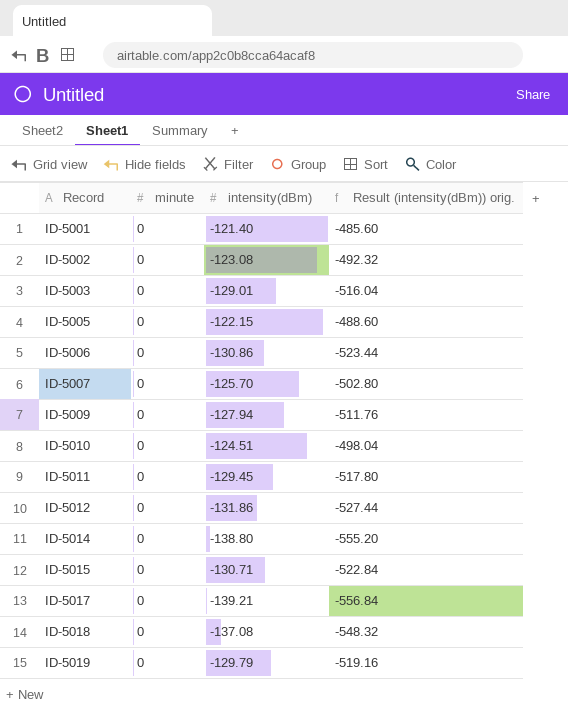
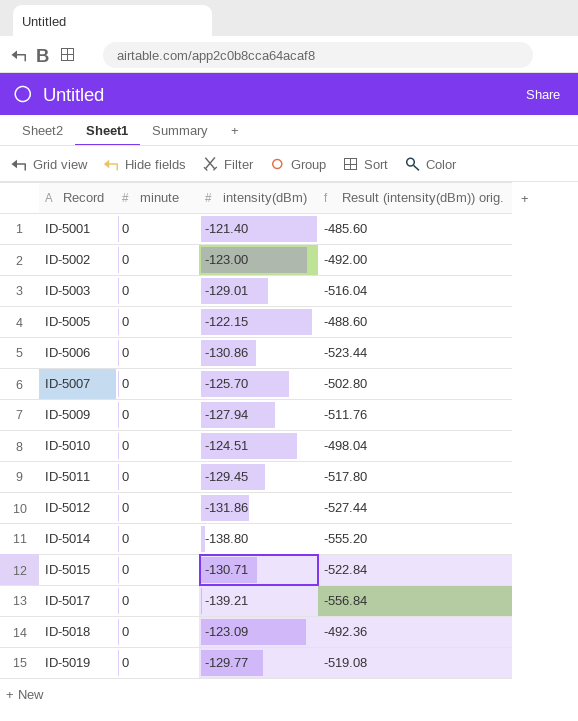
ID-5002 | intensity(dBm): -123.08 -> -123.00
ID-5002 | Result (intensity(dBm)) orig.: -492.32 -> -492.00
ID-5018 | intensity(dBm): -137.08 -> -123.09
ID-5018 | Result (intensity(dBm)) orig.: -548.32 -> -492.36
ID-5019 | intensity(dBm): -129.79 -> -129.77
ID-5019 | Result (intensity(dBm)) orig.: -519.16 -> -519.08

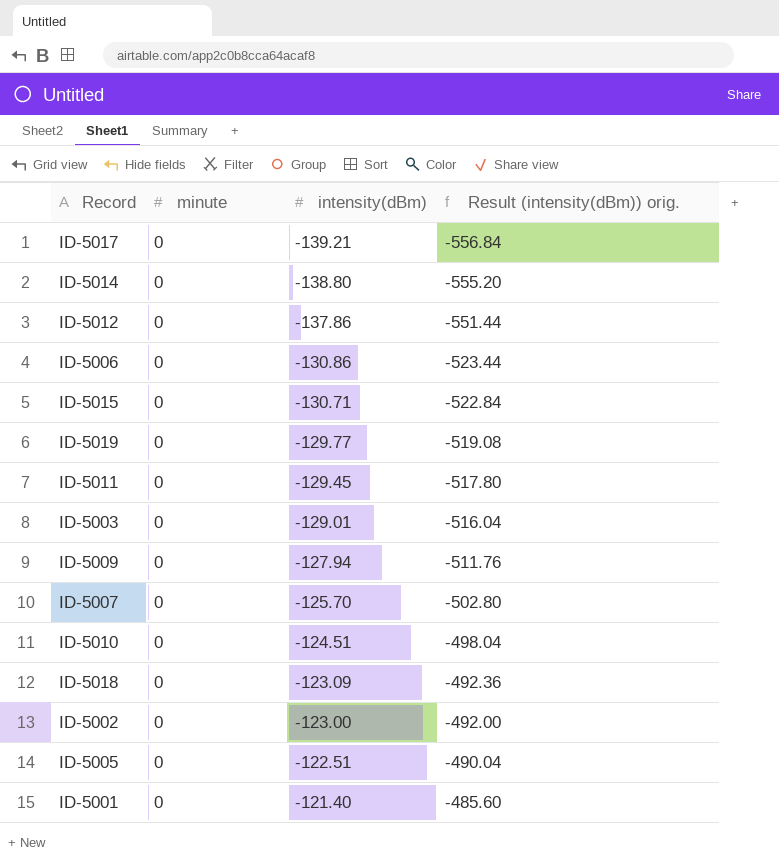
row order: Record ascending -> intensity(dBm) ascending
ID-5012 | intensity(dBm): -131.86 -> -137.86
ID-5012 | Result (intensity(dBm)) orig.: -527.44 -> -551.44
ID-5005 | intensity(dBm): -122.15 -> -122.51
ID-5005 | Result (intensity(dBm)) orig.: -488.60 -> -490.04

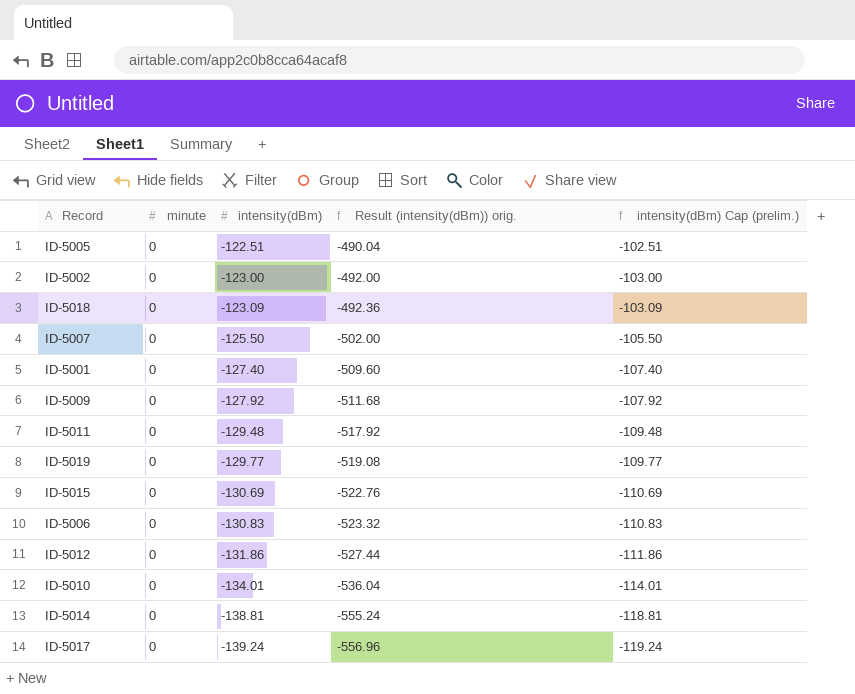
row order: intensity(dBm) ascending -> intensity(dBm) descending
column intensity(dBm) Cap (prelim.) | formula: none -> [intensity(dBm)] + 20
row ID-5003: 0 | -129.01 | -516.04 -> none
ID-5007 | intensity(dBm): -125.70 -> -125.50
ID-5007 | Result (intensity(dBm)) orig.: -502.80 -> -502.00
ID-5001 | intensity(dBm): -121.40 -> -127.40
ID-5001 | Result (intensity(dBm)) orig.: -485.60 -> -509.60
ID-5009 | intensity(dBm): -127.94 -> -127.92
ID-5009 | Result (intensity(dBm)) orig.: -511.76 -> -511.68
ID-5011 | intensity(dBm): -129.45 -> -129.48
ID-5011 | Result (intensity(dBm)) orig.: -517.80 -> -517.92
ID-5015 | intensity(dBm): -130.71 -> -130.69
ID-5015 | Result (intensity(dBm)) orig.: -522.84 -> -522.76
ID-5006 | intensity(dBm): -130.86 -> -130.83
ID-5006 | Result (intensity(dBm)) orig.: -523.44 -> -523.32
ID-5012 | intensity(dBm): -137.86 -> -131.86
ID-5012 | Result (intensity(dBm)) orig.: -551.44 -> -527.44
ID-5010 | intensity(dBm): -124.51 -> -134.01
ID-5010 | Result (intensity(dBm)) orig.: -498.04 -> -536.04
ID-5014 | intensity(dBm): -138.80 -> -138.81
ID-5014 | Result (intensity(dBm)) orig.: -555.20 -> -555.24
ID-5017 | intensity(dBm): -139.21 -> -139.24
ID-5017 | Result (intensity(dBm)) orig.: -556.84 -> -556.96

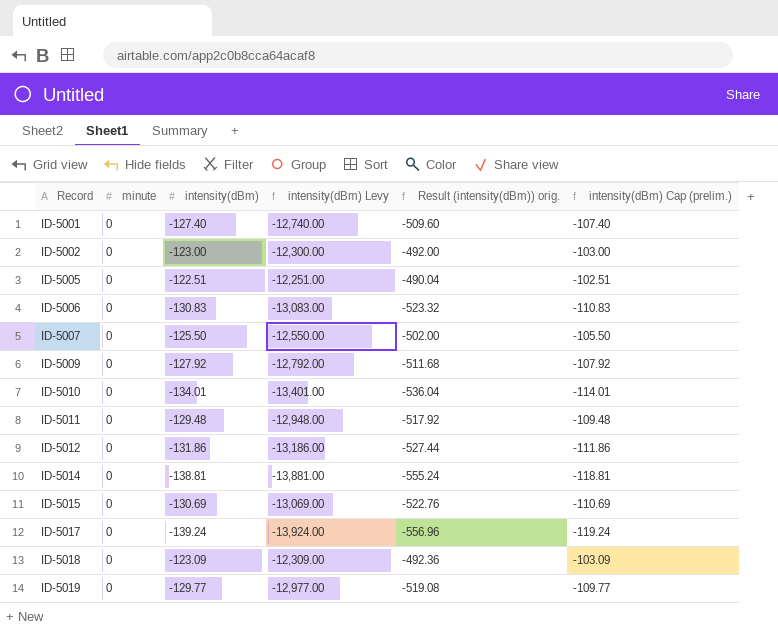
row order: intensity(dBm) descending -> Record ascending
column intensity(dBm) Levy | formula: none -> [intensity(dBm)] * 100

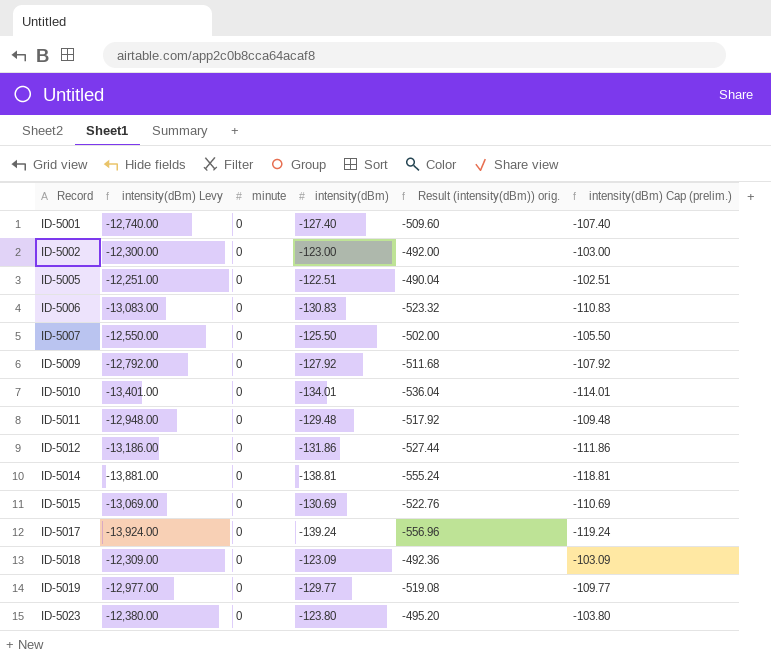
column intensity(dBm) Levy | position: 4 -> 2
row ID-5023: none -> -12,380.00 | 0 | -123.80 | -495.20 | -103.80

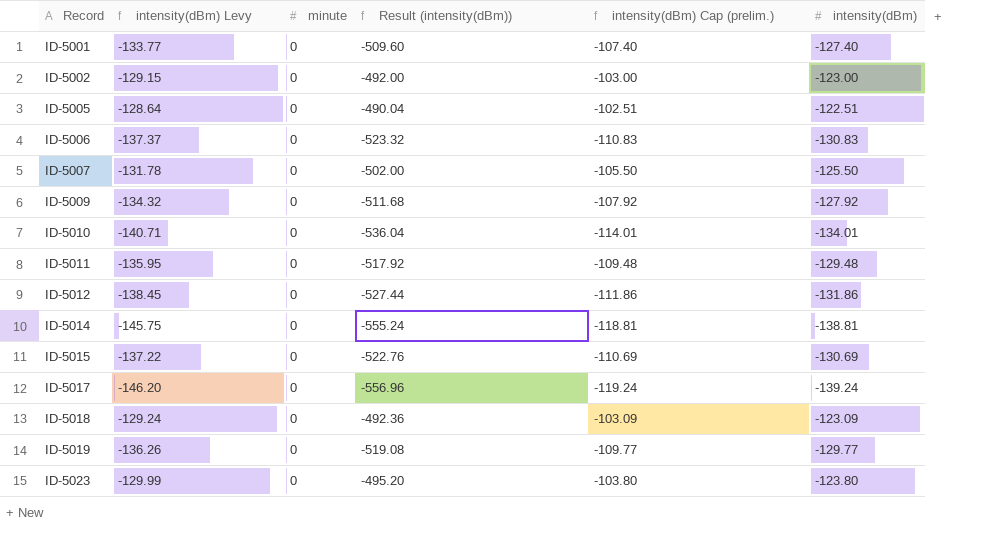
column intensity(dBm) Levy | formula: [intensity(dBm)] * 100 -> [intensity(dBm)] * 1.05
column name: Result (intensity(dBm)) orig. -> Result (intensity(dBm))
column intensity(dBm) | position: 4 -> 6

